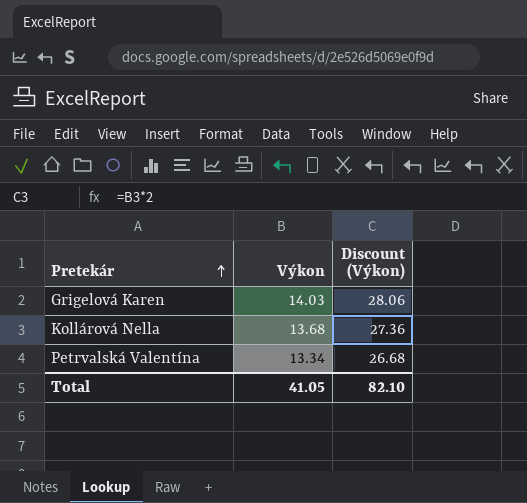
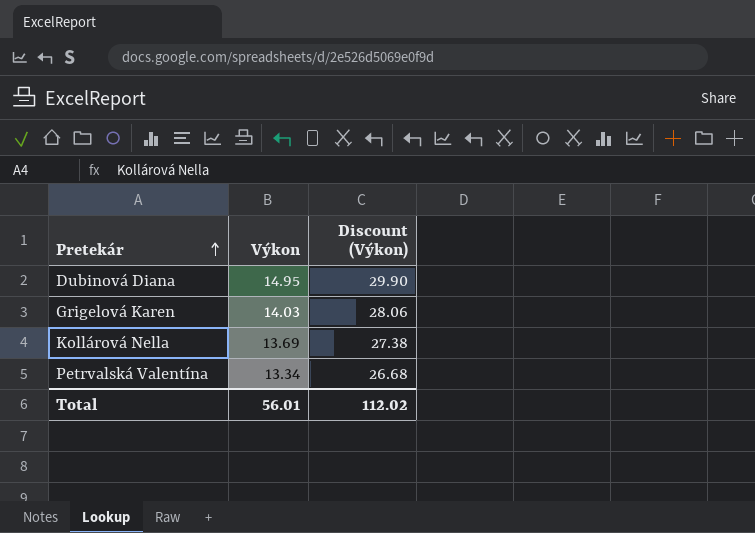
row Dubinová Diana: none -> 14.95 | 29.90
Kollárová Nella | Výkon: 13.68 -> 13.69
Kollárová Nella | Discount (Výkon): 27.36 -> 27.38
Total | Výkon: 41.05 -> 56.01
Total | Discount (Výkon): 82.10 -> 112.02

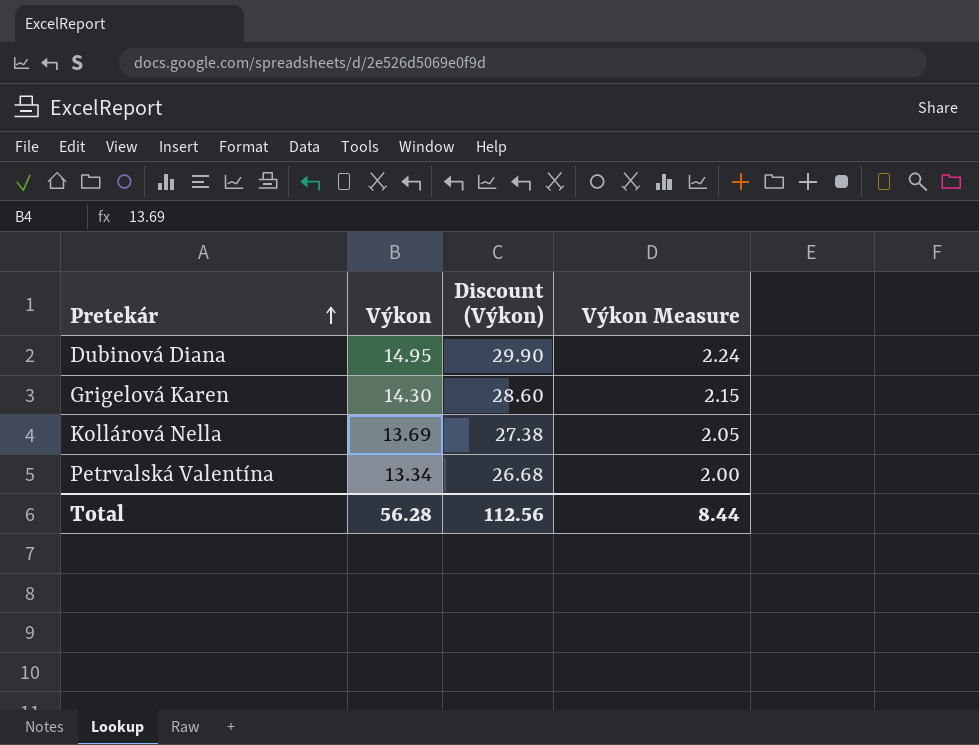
column Výkon Measure | formula: none -> [Výkon] * 0.15
Grigelová Karen | Výkon: 14.03 -> 14.30
Grigelová Karen | Discount (Výkon): 28.06 -> 28.60
Total | Výkon: 56.01 -> 56.28
Total | Discount (Výkon): 112.02 -> 112.56

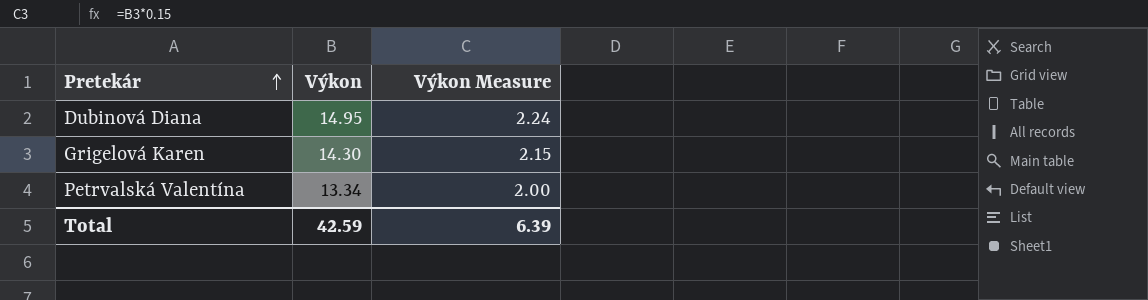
column Discount (Výkon) | formula: [Výkon] * 2 -> none
row Kollárová Nella: 13.69 | 27.38 | 2.05 -> none
Total | Výkon: 56.28 -> 42.59
Total | Výkon Measure: 8.44 -> 6.39

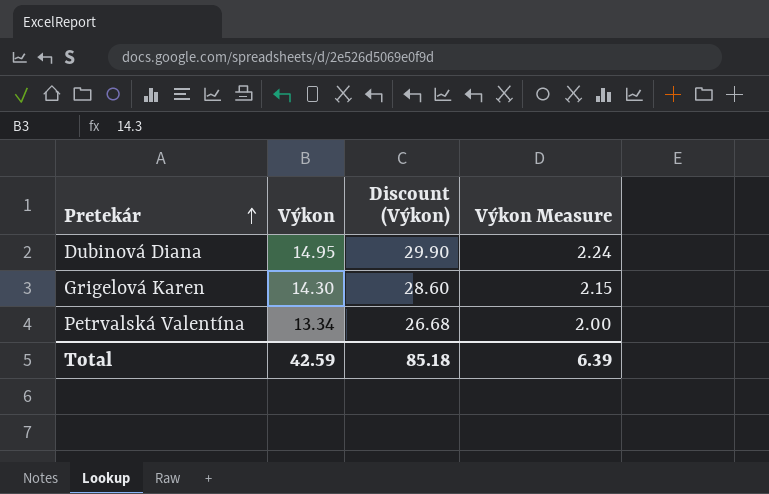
column Discount (Výkon) | formula: none -> [Výkon] * 2

